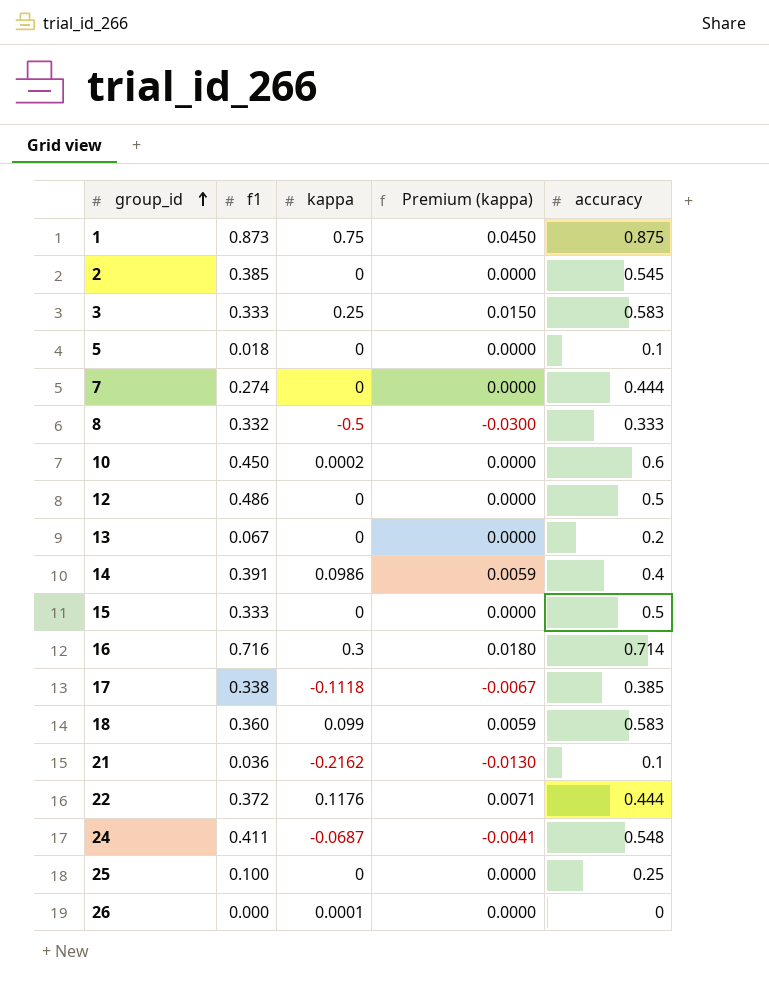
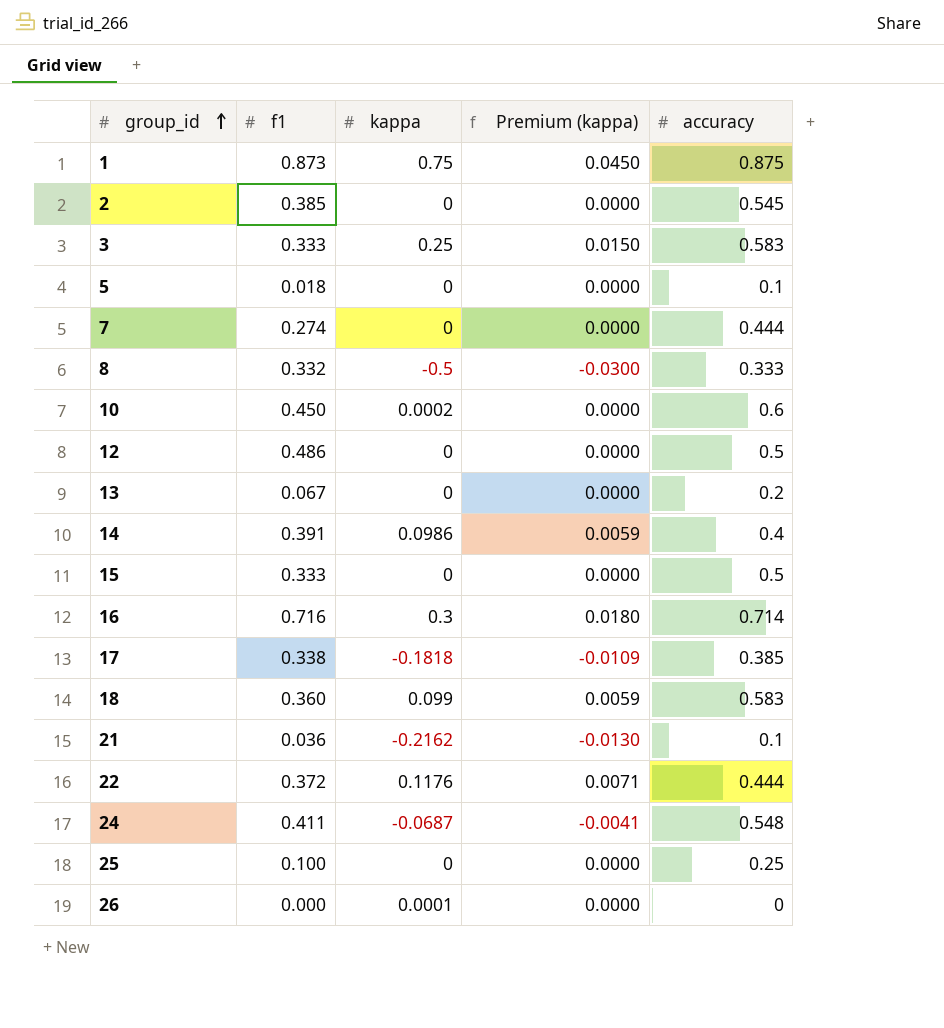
17 | kappa: -0.1118 -> -0.1818
17 | Premium (kappa): -0.0067 -> -0.0109

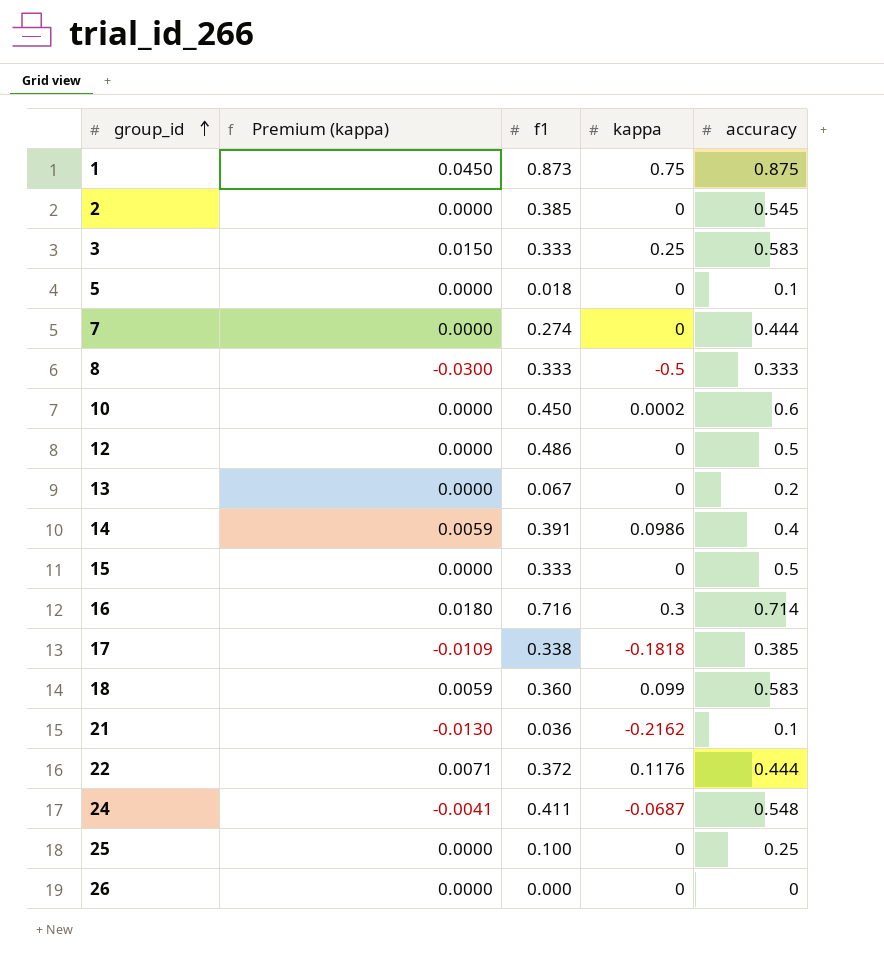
column Premium (kappa) | position: 4 -> 2
8 | f1: 0.332 -> 0.333
26 | kappa: 0.0001 -> 0

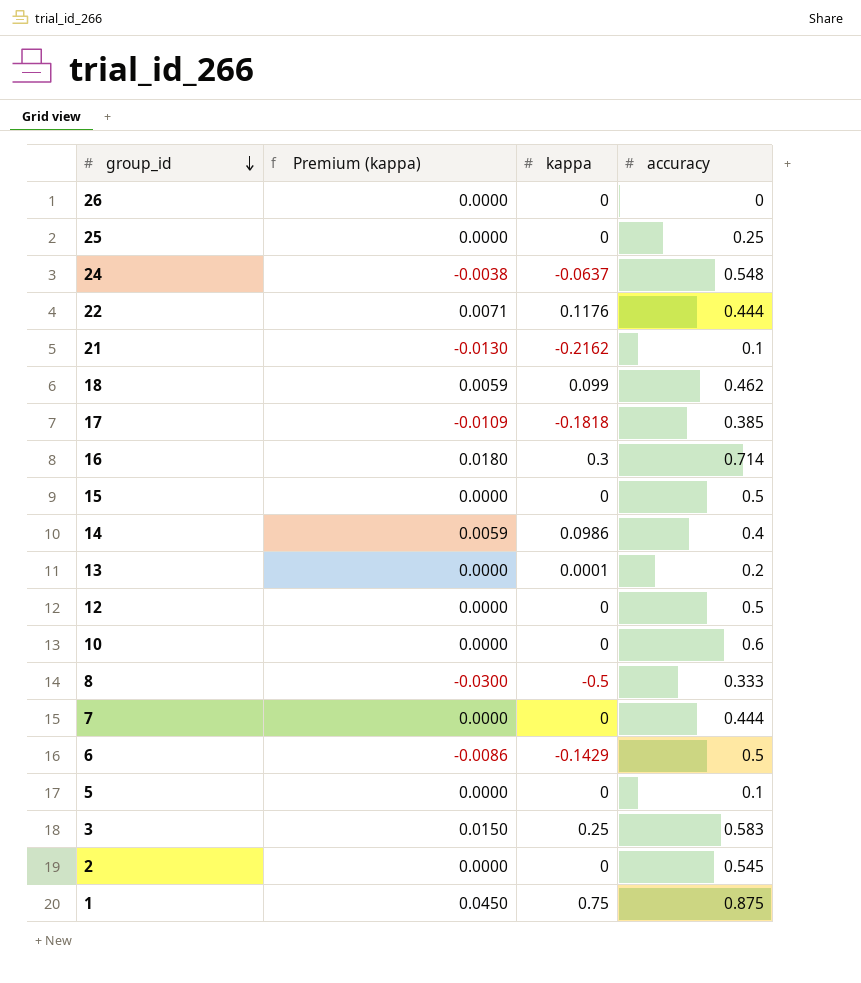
row order: group_id ascending -> group_id descending
column f1 | position: 3 -> none
24 | Premium (kappa): -0.0041 -> -0.0038
24 | kappa: -0.0687 -> -0.0637
18 | accuracy: 0.583 -> 0.462
13 | kappa: 0 -> 0.0001
10 | kappa: 0.0002 -> 0
row 6: none -> -0.0086 | -0.1429 | 0.5

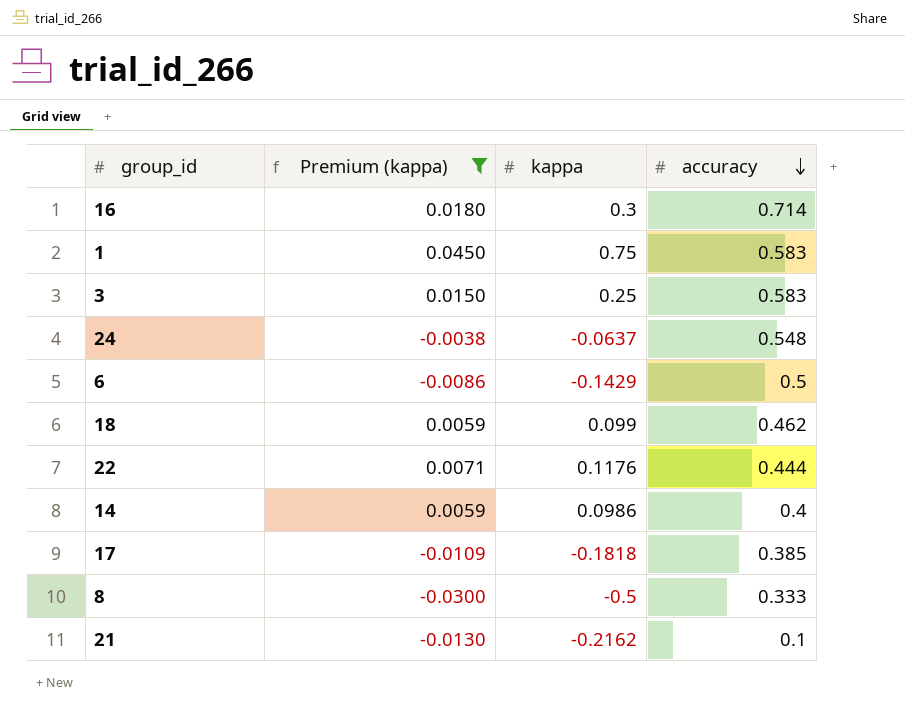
filter: none -> Premium (kappa) != 0.0000
row order: group_id descending -> accuracy descending
1 | accuracy: 0.875 -> 0.583

